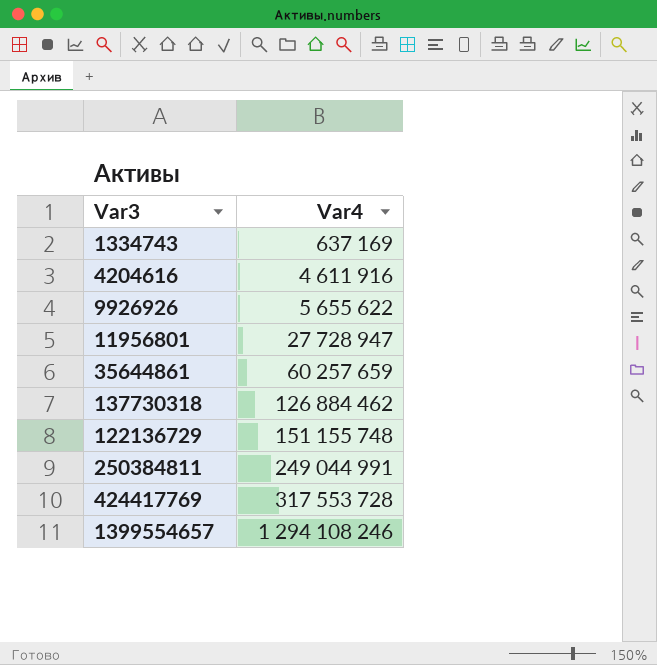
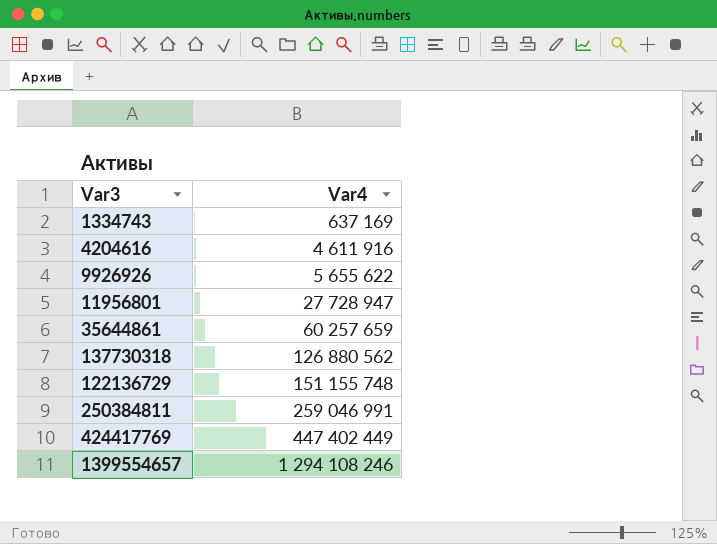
137730318 | Var4: 126 884 462 -> 126 880 562
250384811 | Var4: 249 044 991 -> 259 046 991
424417769 | Var4: 317 553 728 -> 447 402 449

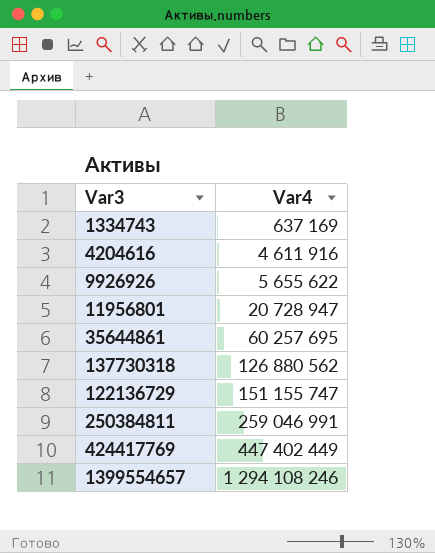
11956801 | Var4: 27 728 947 -> 20 728 947
35644861 | Var4: 60 257 659 -> 60 257 695
122136729 | Var4: 151 155 748 -> 151 155 747

